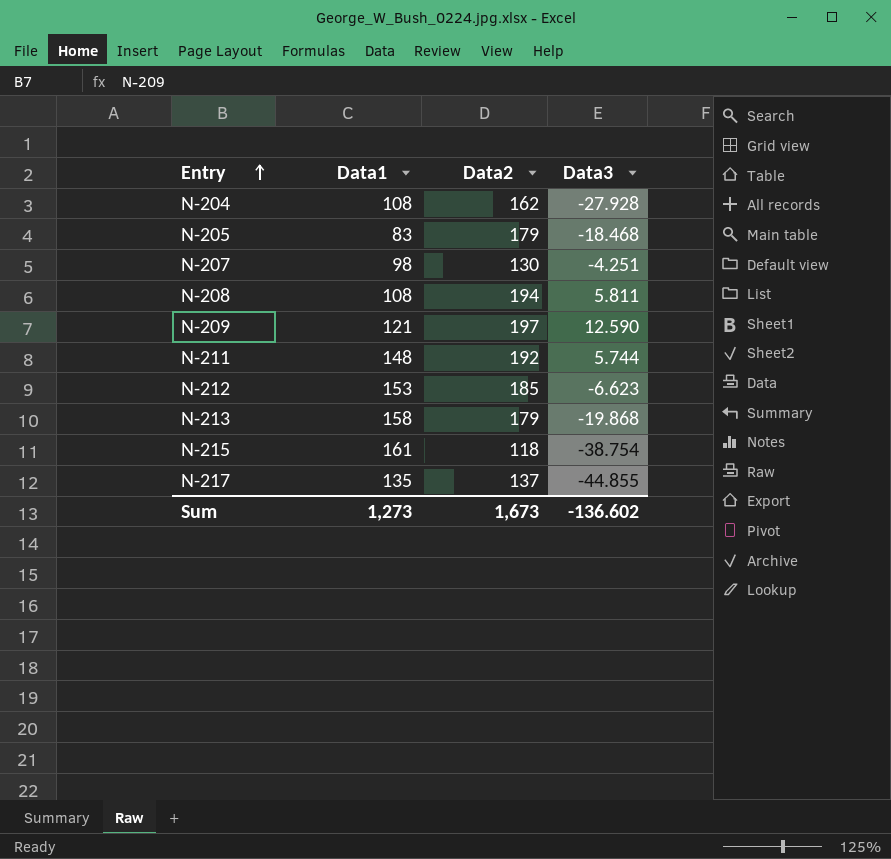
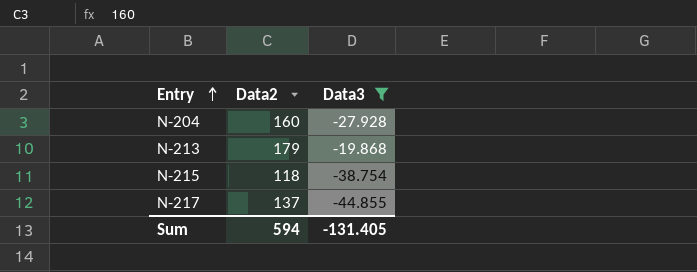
filter: none -> Data3 <= -19.868
column Data1 | position: 2 -> none
N-204 | Data2: 162 -> 160
Sum | Data2: 1,673 -> 594
Sum | Data3: -136.602 -> -131.405

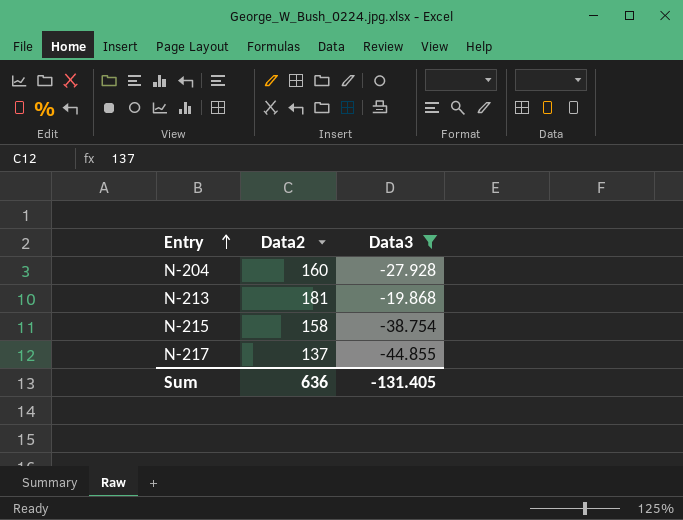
N-213 | Data2: 179 -> 181
N-215 | Data2: 118 -> 158
Sum | Data2: 594 -> 636

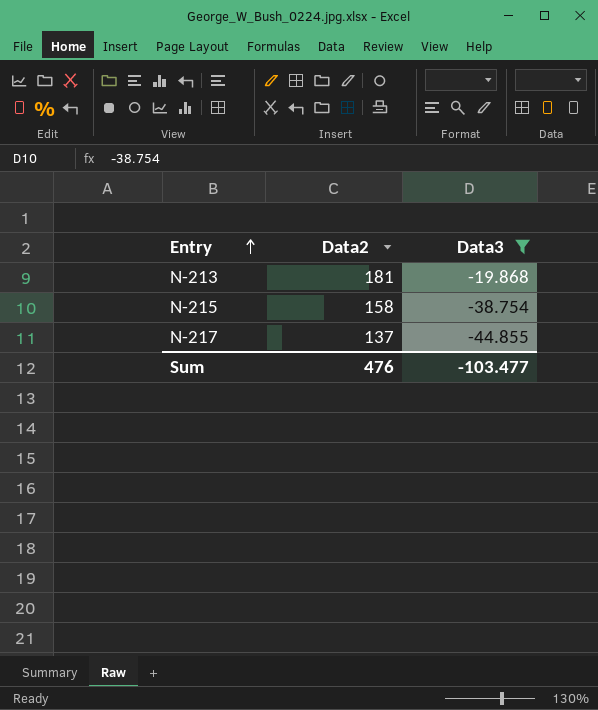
row N-204: 160 | -27.928 -> none
Sum | Data2: 636 -> 476
Sum | Data3: -131.405 -> -103.477

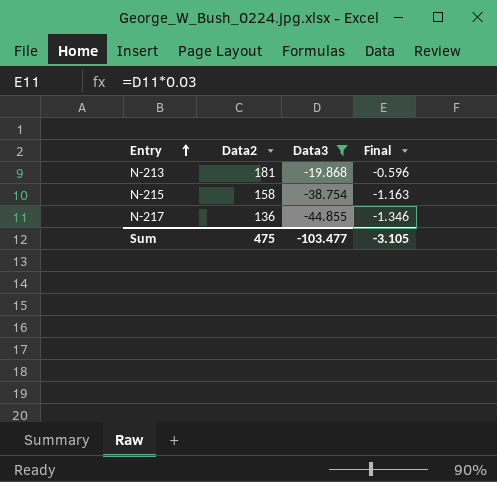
column Final | formula: none -> [Data3] * 0.03
N-217 | Data2: 137 -> 136
Sum | Data2: 476 -> 475

